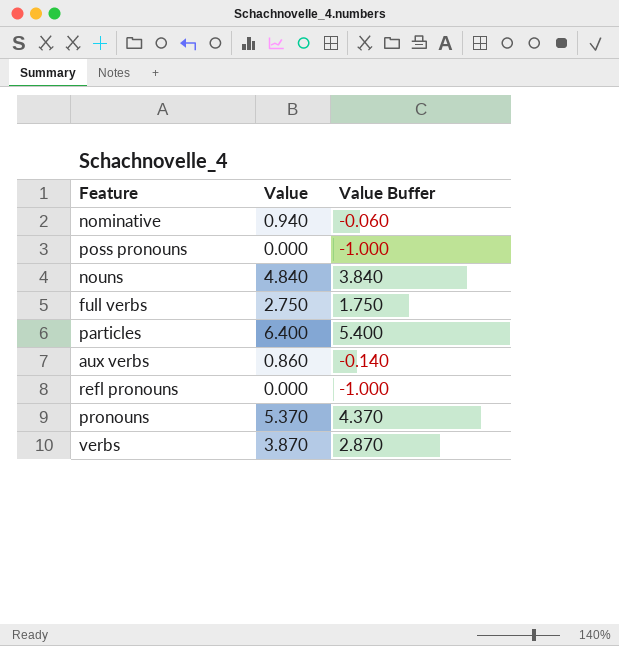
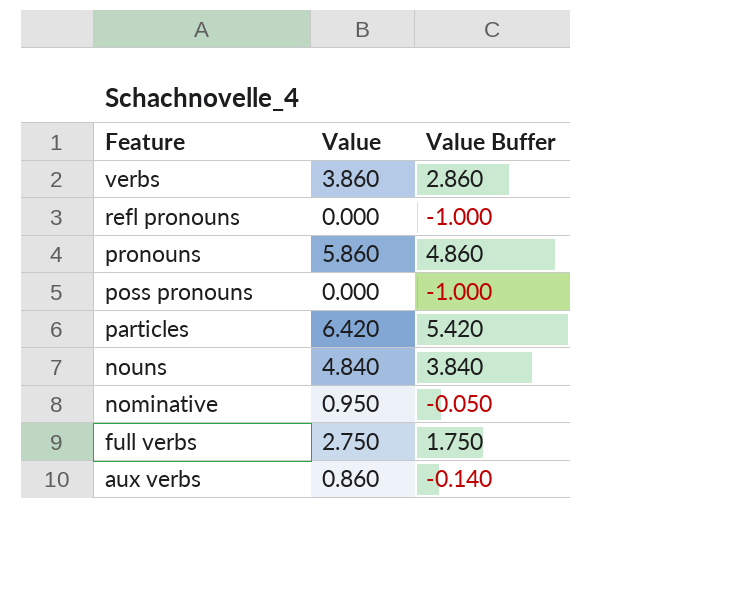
row order: none -> Feature descending
verbs | Value: 3.870 -> 3.860
verbs | Value Buffer: 2.870 -> 2.860
pronouns | Value: 5.370 -> 5.860
pronouns | Value Buffer: 4.370 -> 4.860
particles | Value: 6.400 -> 6.420
particles | Value Buffer: 5.400 -> 5.420
nominative | Value: 0.940 -> 0.950
nominative | Value Buffer: -0.060 -> -0.050

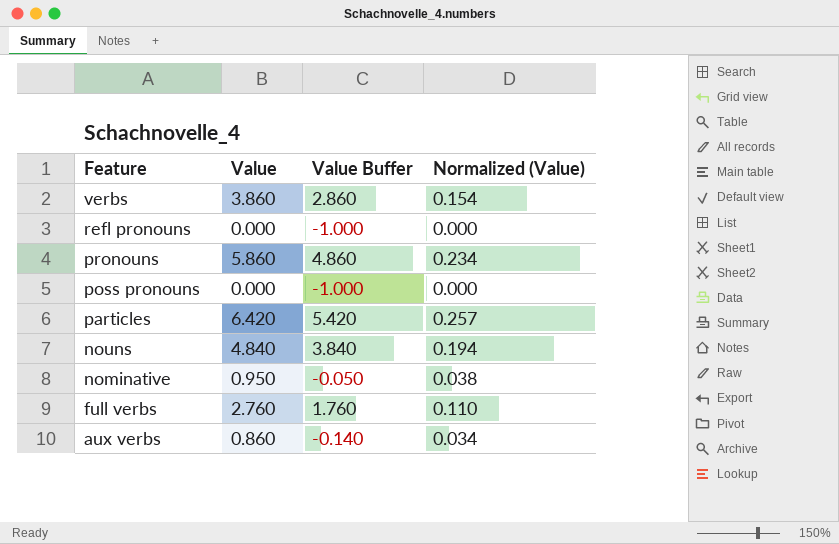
column Normalized (Value) | formula: none -> [Value] * 0.04
full verbs | Value: 2.750 -> 2.760
full verbs | Value Buffer: 1.750 -> 1.760

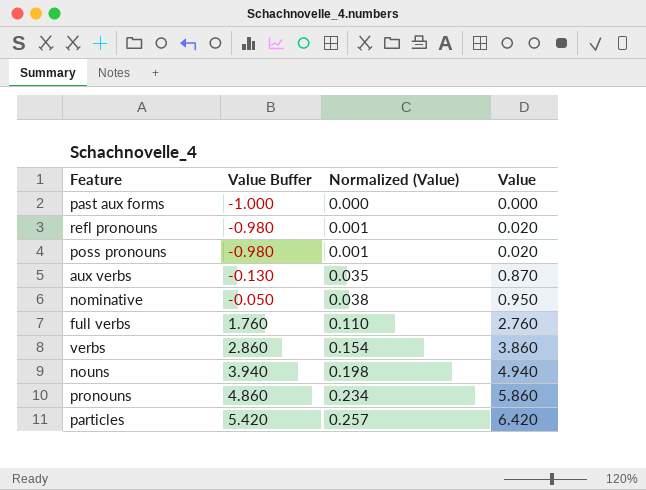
row order: Feature descending -> Value Buffer ascending
column Value | position: 2 -> 4
row past aux forms: none -> -1.000 | 0.000 | 0.000
refl pronouns | Value Buffer: -1.000 -> -0.980
refl pronouns | Normalized (Value): 0.000 -> 0.001
refl pronouns | Value: 0.000 -> 0.020
poss pronouns | Value Buffer: -1.000 -> -0.980
poss pronouns | Normalized (Value): 0.000 -> 0.001
poss pronouns | Value: 0.000 -> 0.020
aux verbs | Value Buffer: -0.140 -> -0.130
aux verbs | Normalized (Value): 0.034 -> 0.035
aux verbs | Value: 0.860 -> 0.870
nouns | Value Buffer: 3.840 -> 3.940
nouns | Normalized (Value): 0.194 -> 0.198
nouns | Value: 4.840 -> 4.940

